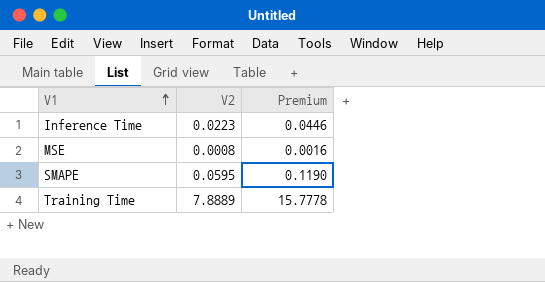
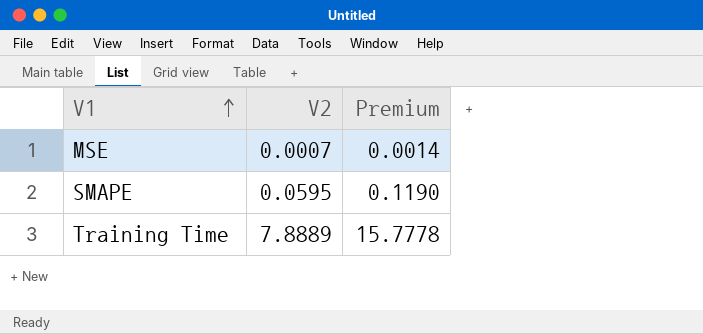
row Inference Time: 0.0223 | 0.0446 -> none
MSE | V2: 0.0008 -> 0.0007
MSE | Premium: 0.0016 -> 0.0014

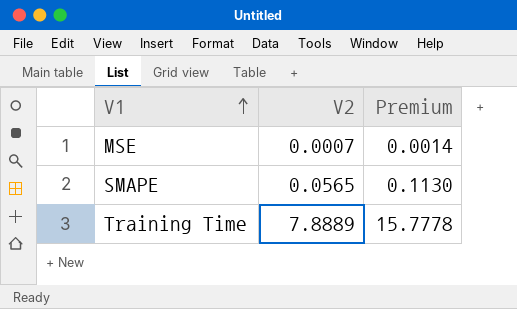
SMAPE | V2: 0.0595 -> 0.0565
SMAPE | Premium: 0.1190 -> 0.1130

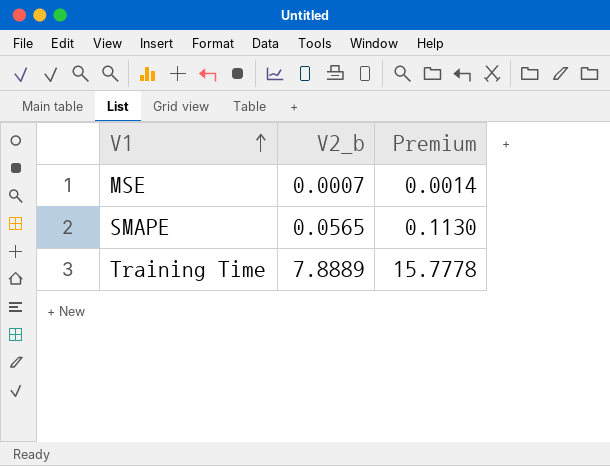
column name: V2 -> V2_b

